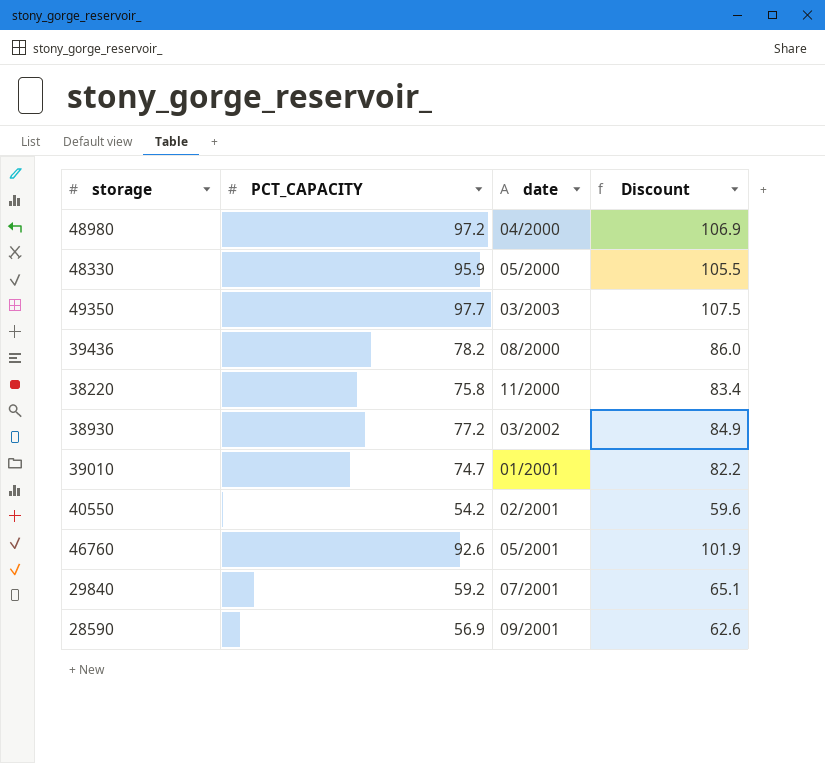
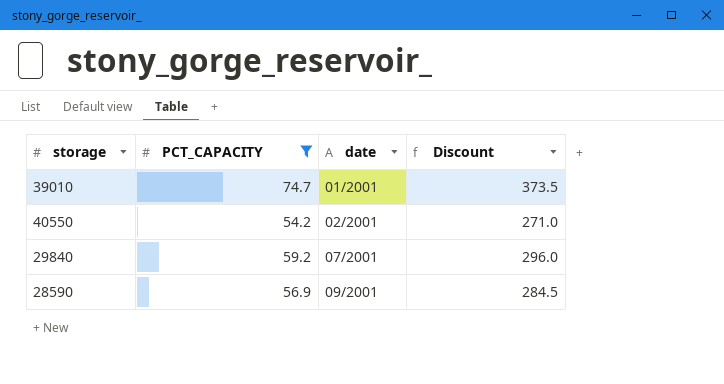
filter: none -> PCT_CAPACITY <= 74.7
column Discount | formula: [PCT_CAPACITY] * 1.1 -> [PCT_CAPACITY] * 5

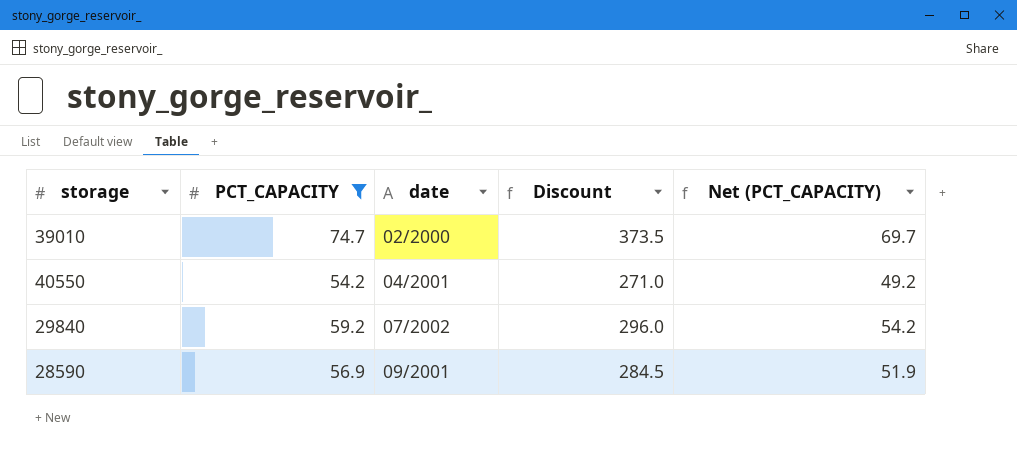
column Net (PCT_CAPACITY) | formula: none -> [PCT_CAPACITY] - 5
39010 | date: 01/2001 -> 02/2000
40550 | date: 02/2001 -> 04/2001
29840 | date: 07/2001 -> 07/2002

